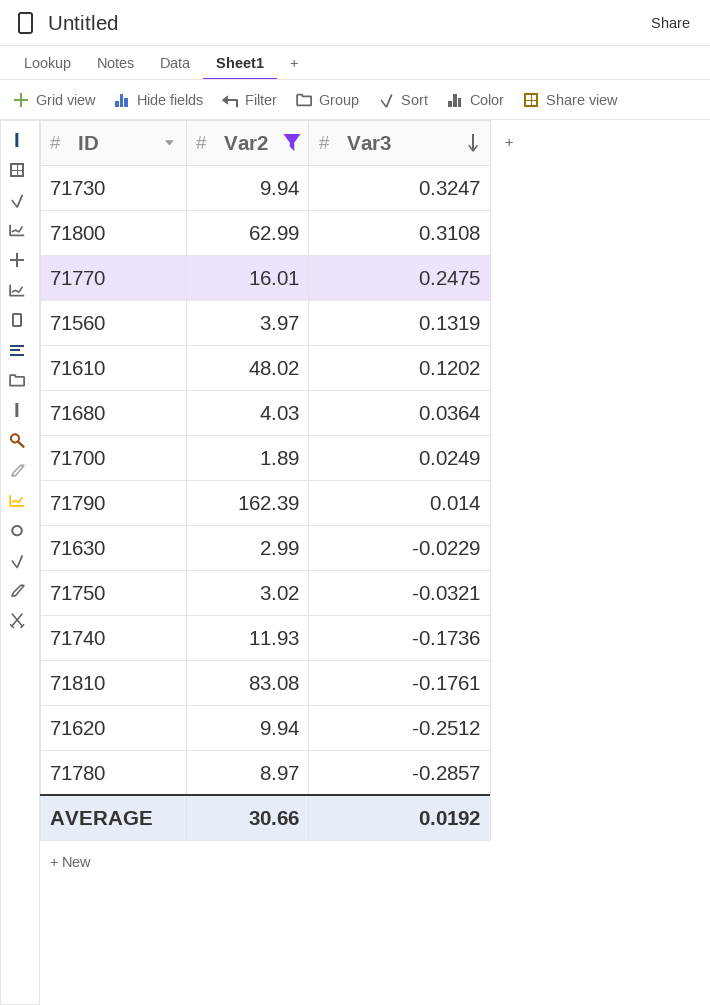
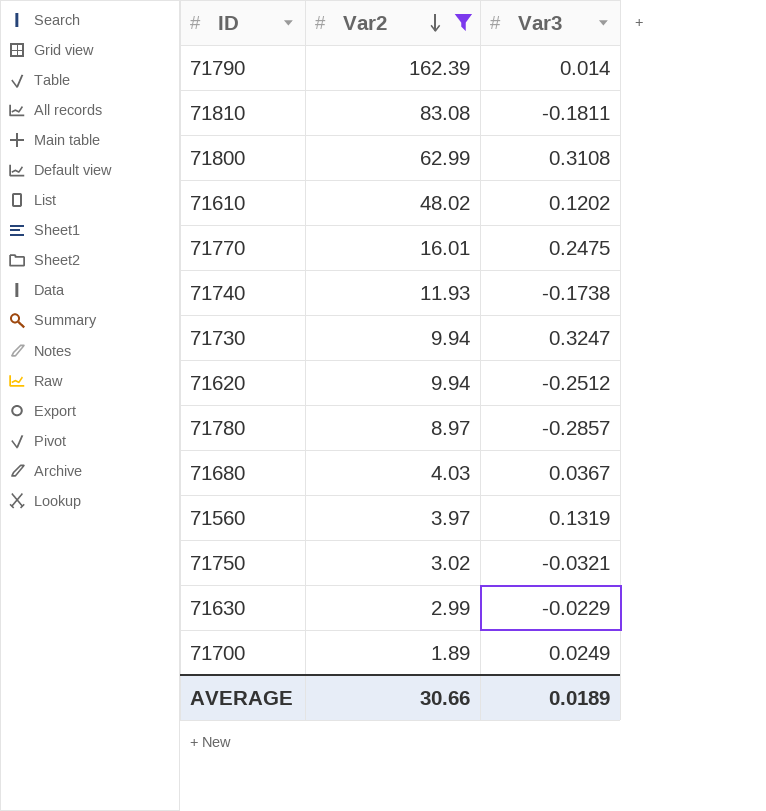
row order: Var3 descending -> Var2 descending
71810 | Var3: -0.1761 -> -0.1811
71740 | Var3: -0.1736 -> -0.1738
71680 | Var3: 0.0364 -> 0.0367
AVERAGE | Var3: 0.0192 -> 0.0189

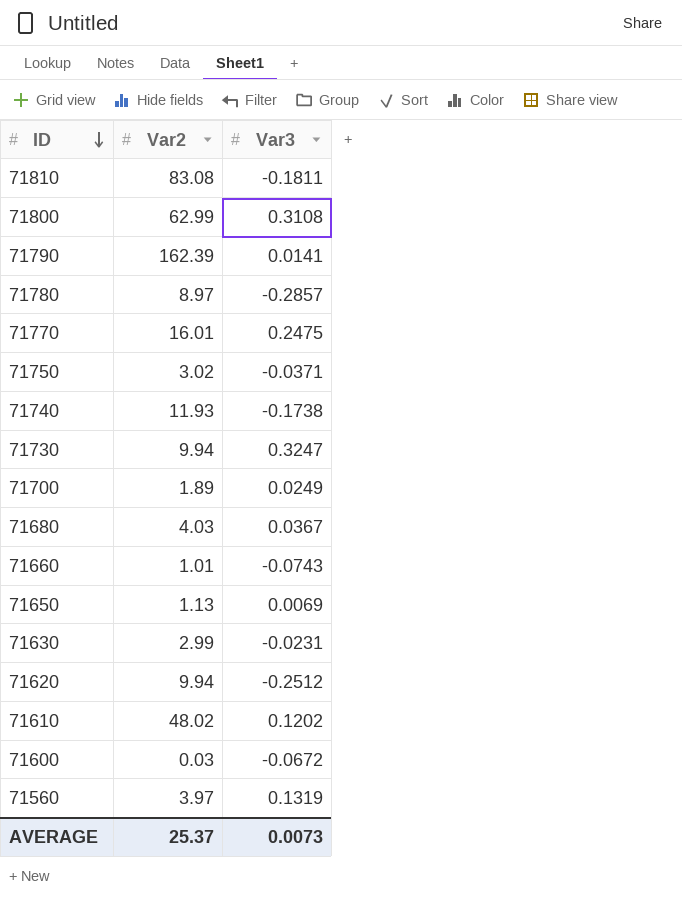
filter: Var2 >= 1.89 -> none
row order: Var2 descending -> ID descending
71790 | Var3: 0.014 -> 0.0141
71750 | Var3: -0.0321 -> -0.0371
71630 | Var3: -0.0229 -> -0.0231
AVERAGE | Var2: 30.66 -> 25.37
AVERAGE | Var3: 0.0189 -> 0.0073

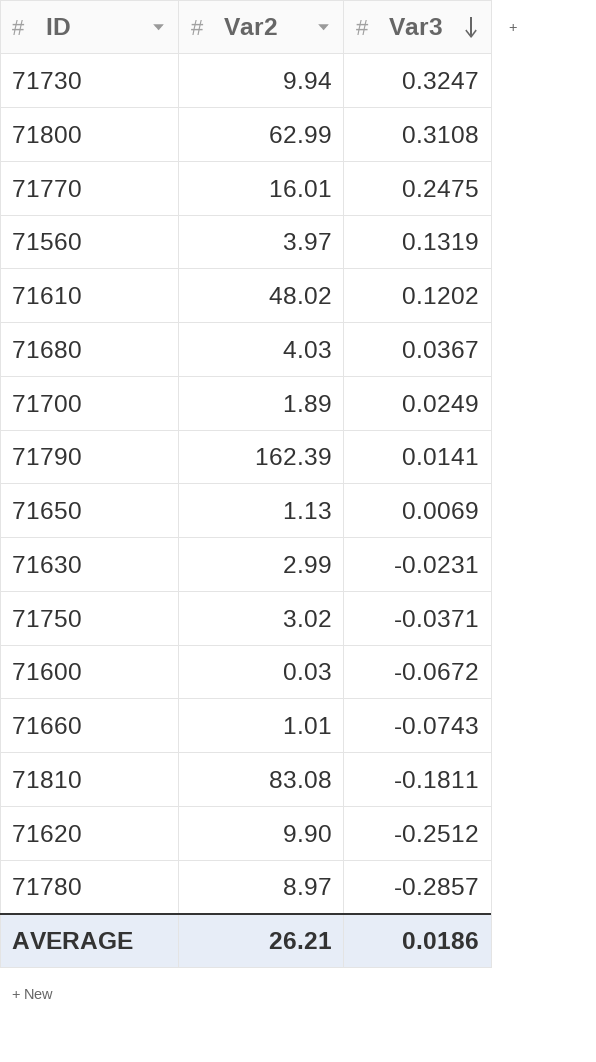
row order: ID descending -> Var3 descending
row 71740: 11.93 | -0.1738 -> none
71620 | Var2: 9.94 -> 9.90
AVERAGE | Var2: 25.37 -> 26.21
AVERAGE | Var3: 0.0073 -> 0.0186

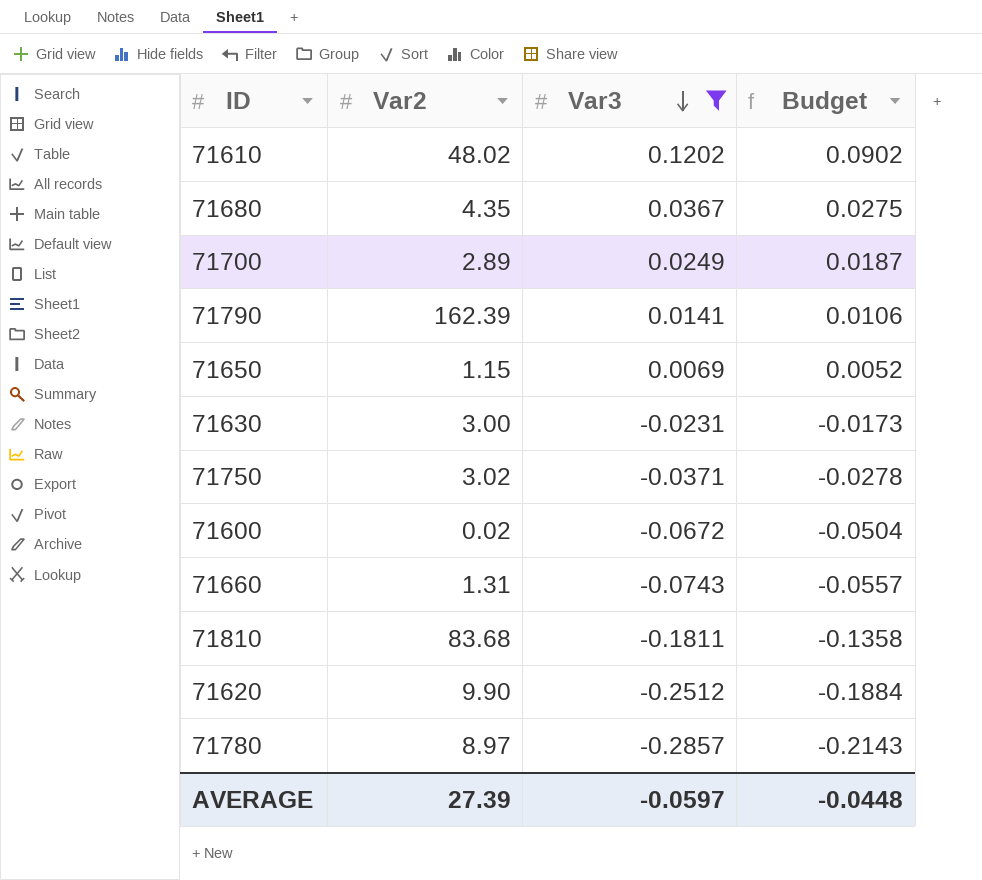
filter: none -> Var3 <= 0.1202
column Budget | formula: none -> [Var3] * 0.75
71680 | Var2: 4.03 -> 4.35
71700 | Var2: 1.89 -> 2.89
71650 | Var2: 1.13 -> 1.15
71630 | Var2: 2.99 -> 3.00
71600 | Var2: 0.03 -> 0.02
71660 | Var2: 1.01 -> 1.31
71810 | Var2: 83.08 -> 83.68
AVERAGE | Var2: 26.21 -> 27.39
AVERAGE | Var3: 0.0186 -> -0.0597

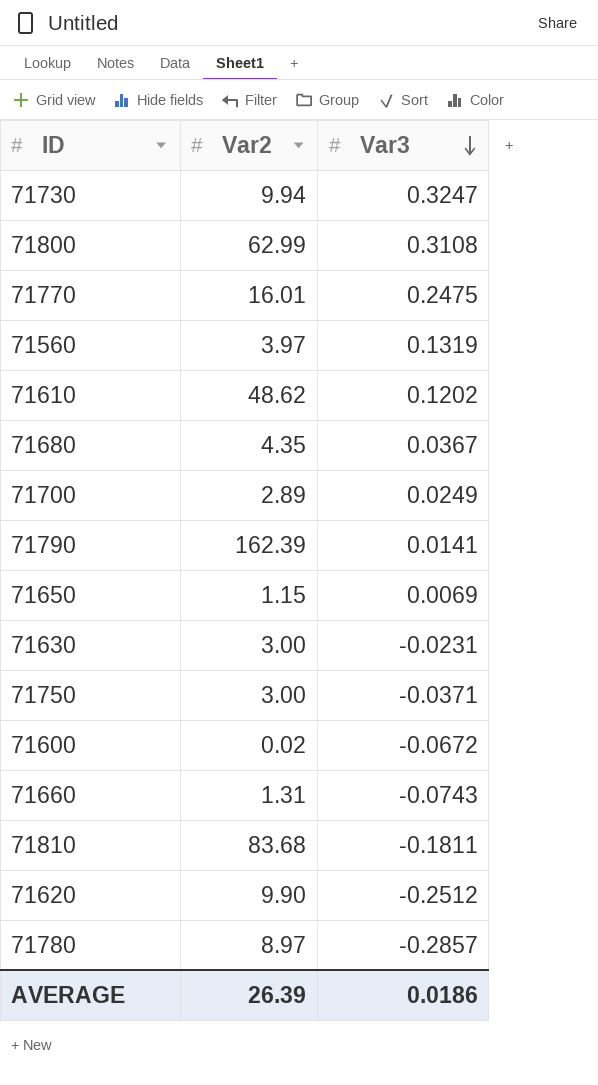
filter: Var3 <= 0.1202 -> none
column Budget | formula: [Var3] * 0.75 -> none
71610 | Var2: 48.02 -> 48.62
71750 | Var2: 3.02 -> 3.00
AVERAGE | Var2: 27.39 -> 26.39
AVERAGE | Var3: -0.0597 -> 0.0186

